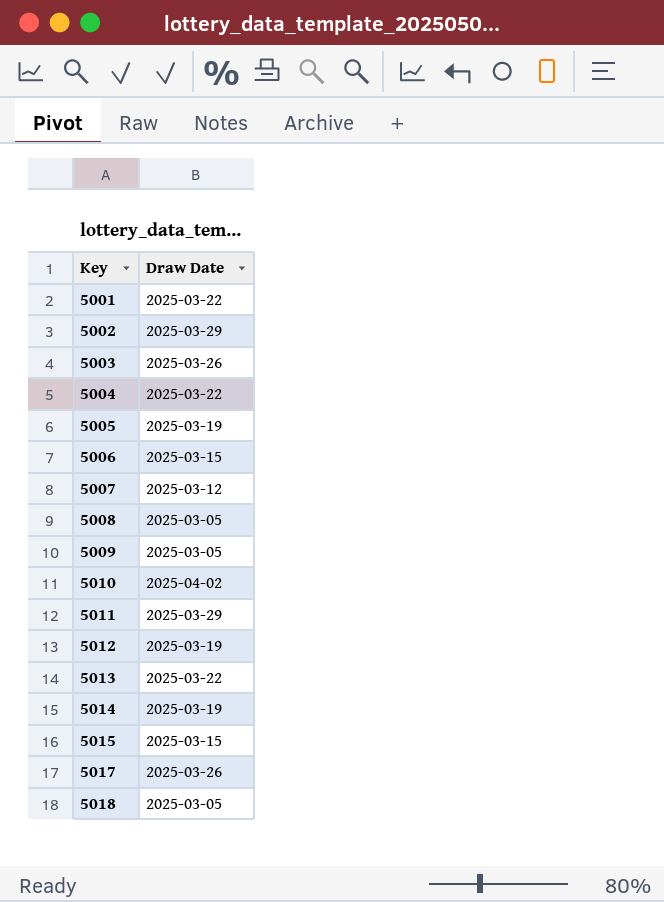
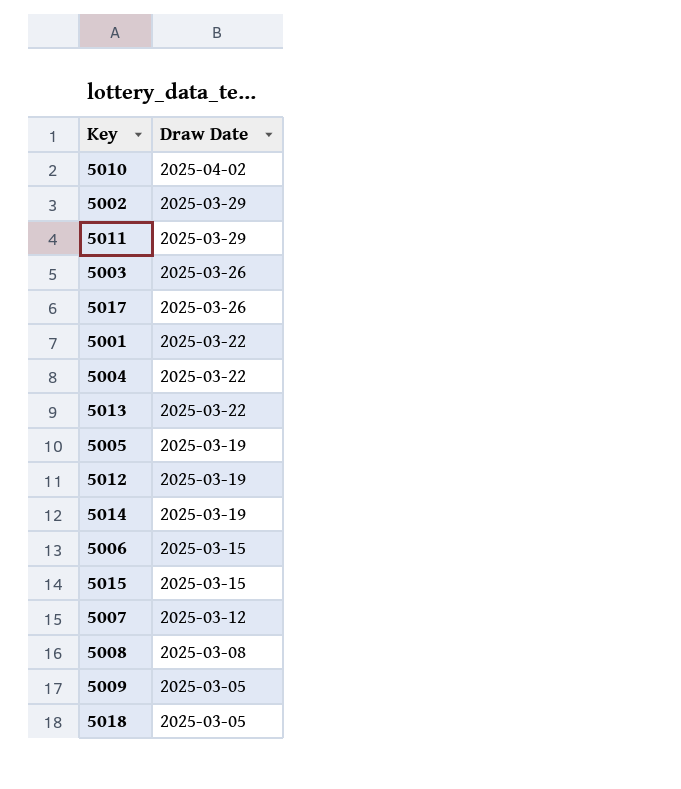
row order: Key ascending -> Draw Date descending
5008 | Draw Date: 2025-03-05 -> 2025-03-08

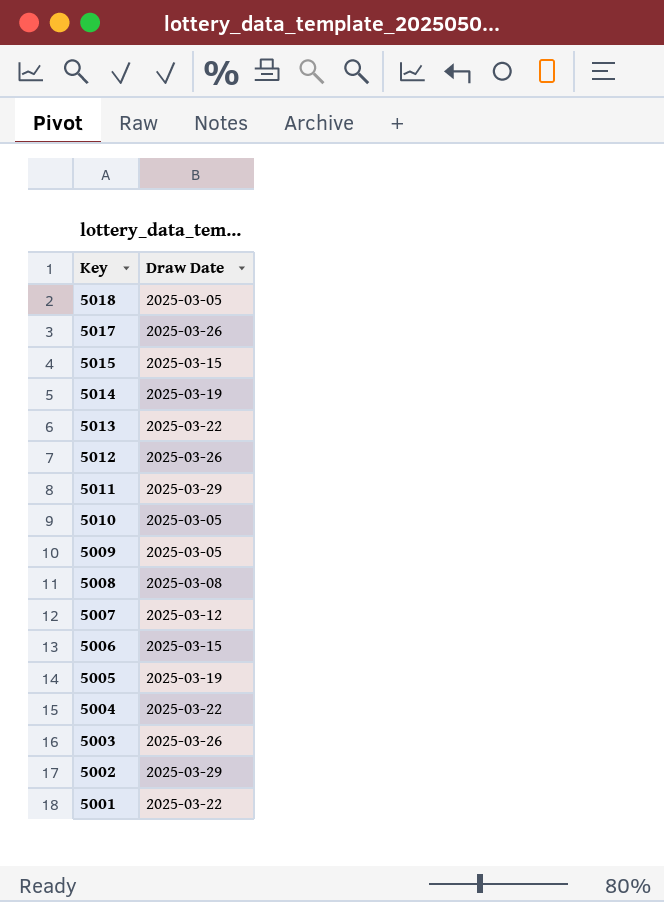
row order: Draw Date descending -> Key descending
5012 | Draw Date: 2025-03-19 -> 2025-03-26
5010 | Draw Date: 2025-04-02 -> 2025-03-05

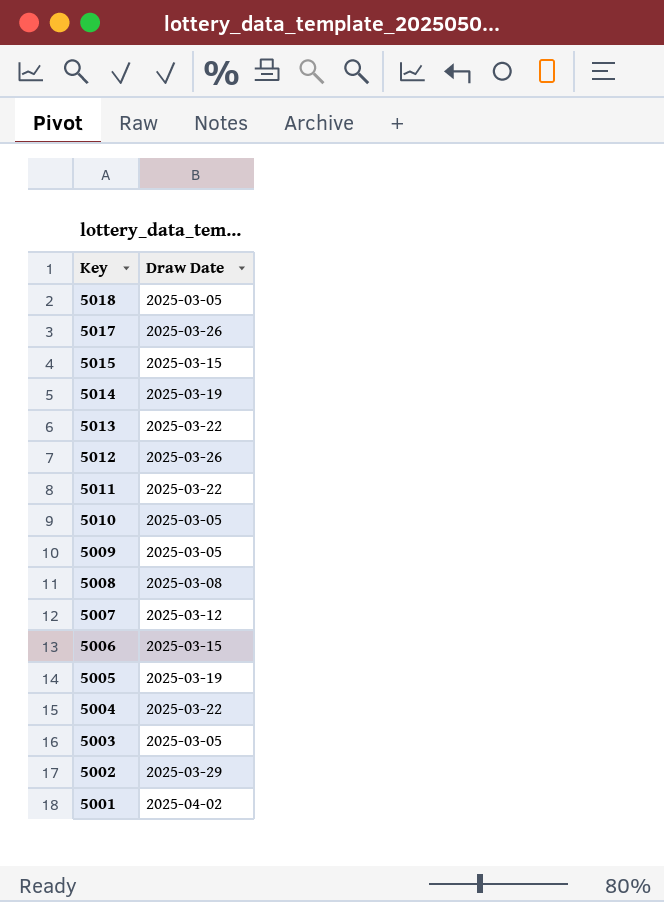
5011 | Draw Date: 2025-03-29 -> 2025-03-22
5003 | Draw Date: 2025-03-26 -> 2025-03-05
5001 | Draw Date: 2025-03-22 -> 2025-04-02

